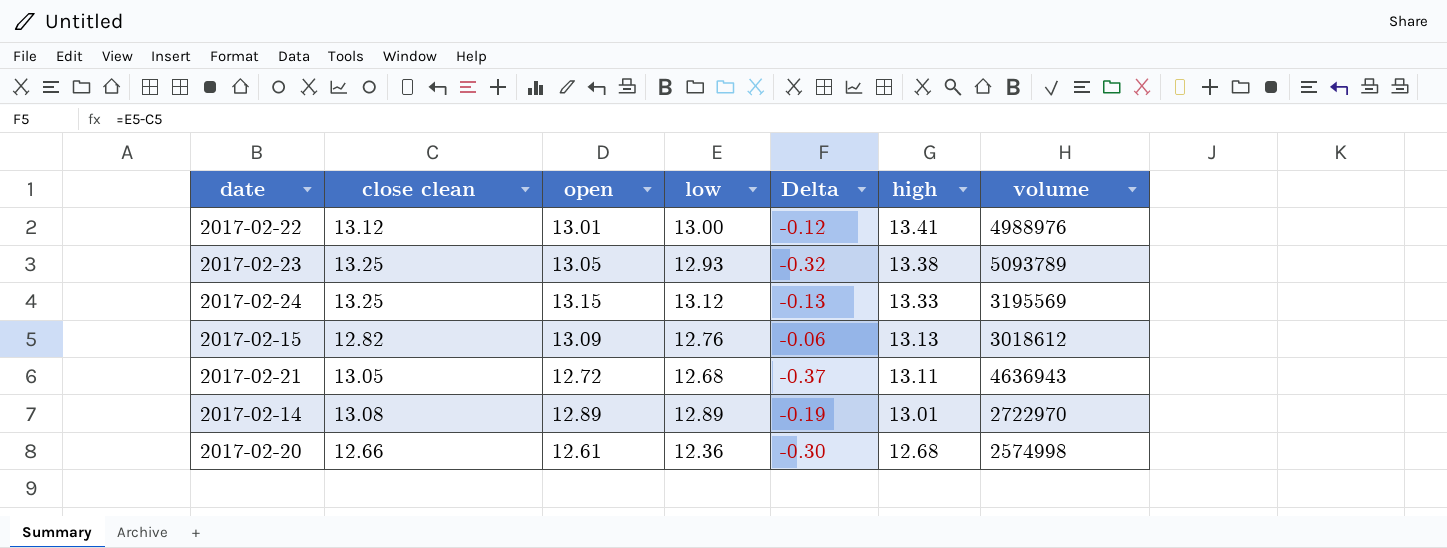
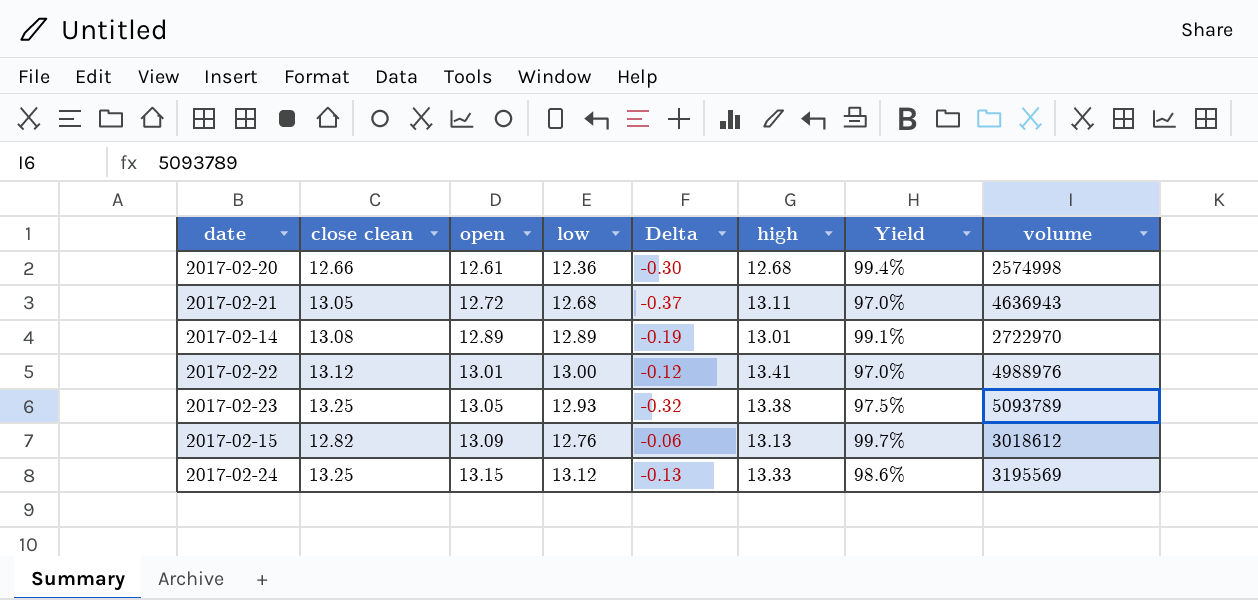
row order: high descending -> open ascending
column Yield | formula: none -> [open] / [high]

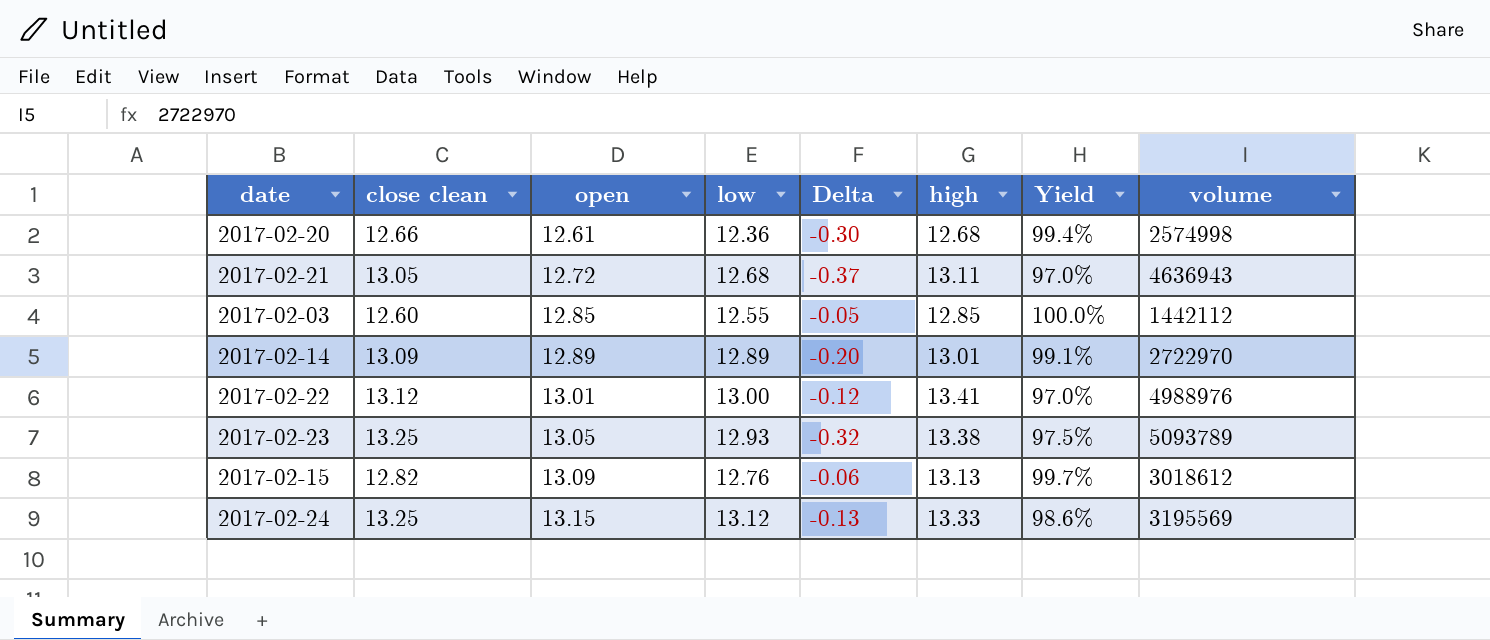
row 2017-02-03: none -> 12.60 | 12.85 | 12.55 | -0.05 | 12.85 | 100.0% | 1442112
2017-02-14 | close clean: 13.08 -> 13.09
2017-02-14 | Delta: -0.19 -> -0.20

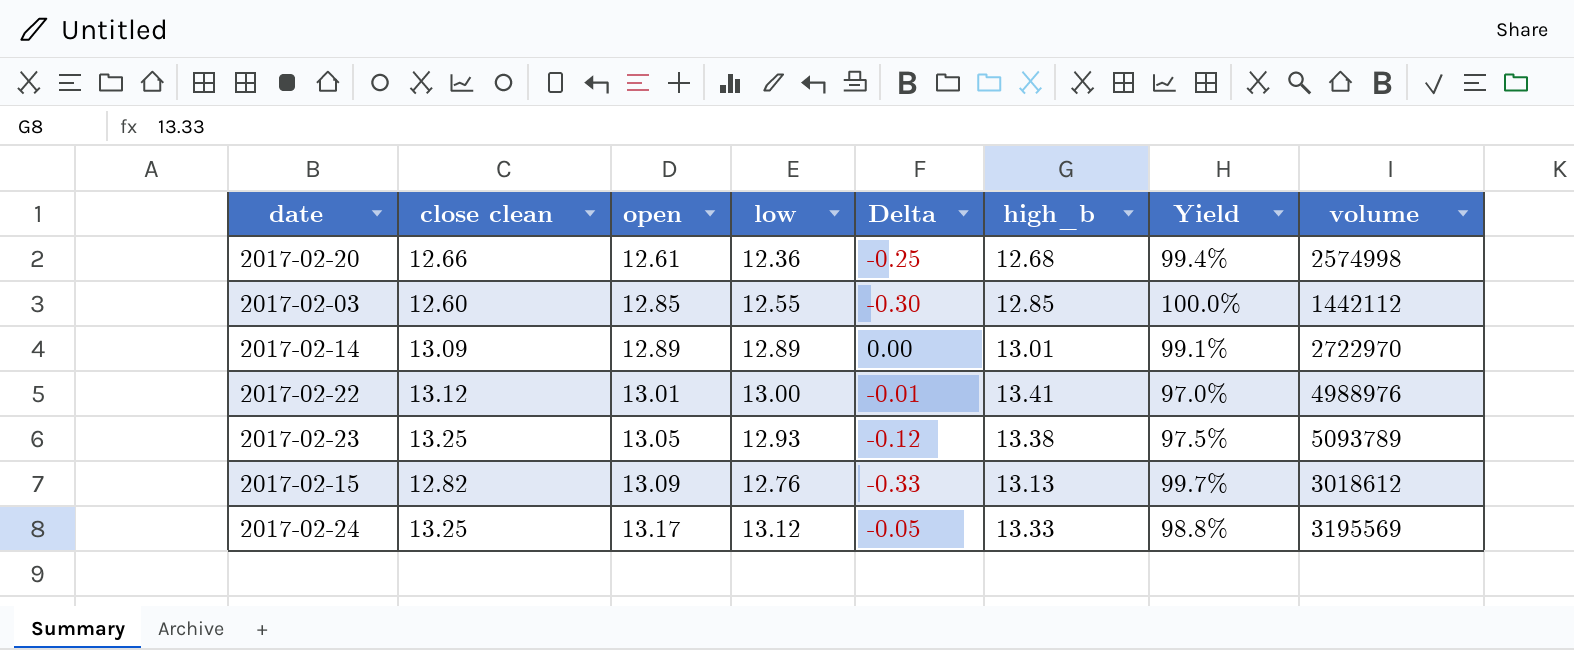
column Delta | formula: [low] - [close clean] -> [low] - [open]
column name: high -> high_b
row 2017-02-21: 13.05 | 12.72 | 12.68 | -0.37 | 13.11 | 97.0% | 4636943 -> none
2017-02-24 | open: 13.15 -> 13.17
2017-02-24 | Yield: 98.6% -> 98.8%

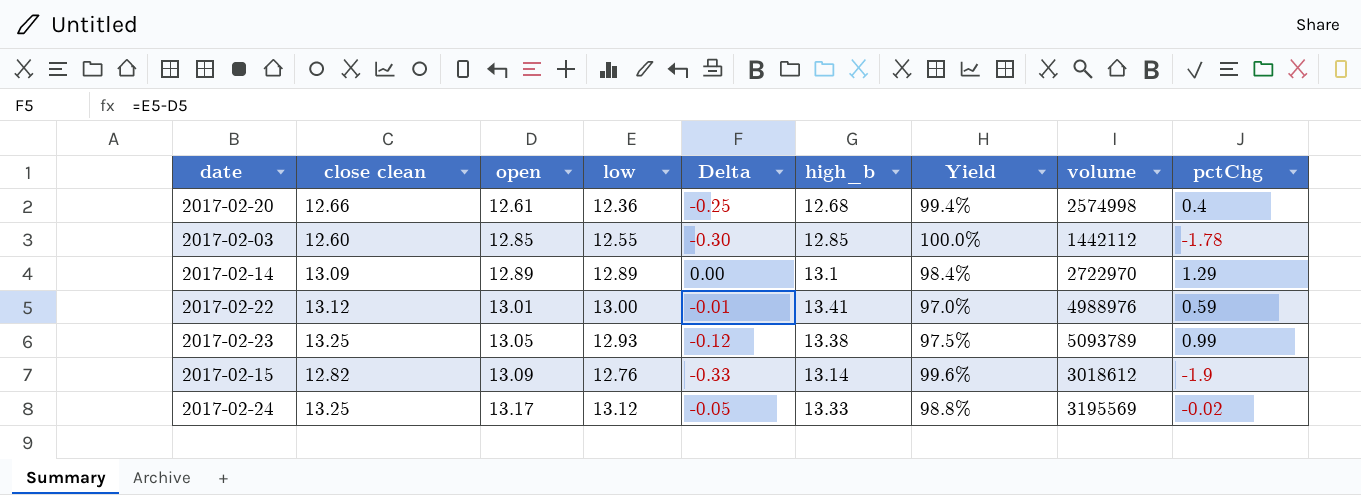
column pctChg | position: none -> 9
2017-02-14 | high_b: 13.01 -> 13.1
2017-02-14 | Yield: 99.1% -> 98.4%
2017-02-15 | high_b: 13.13 -> 13.14
2017-02-15 | Yield: 99.7% -> 99.6%

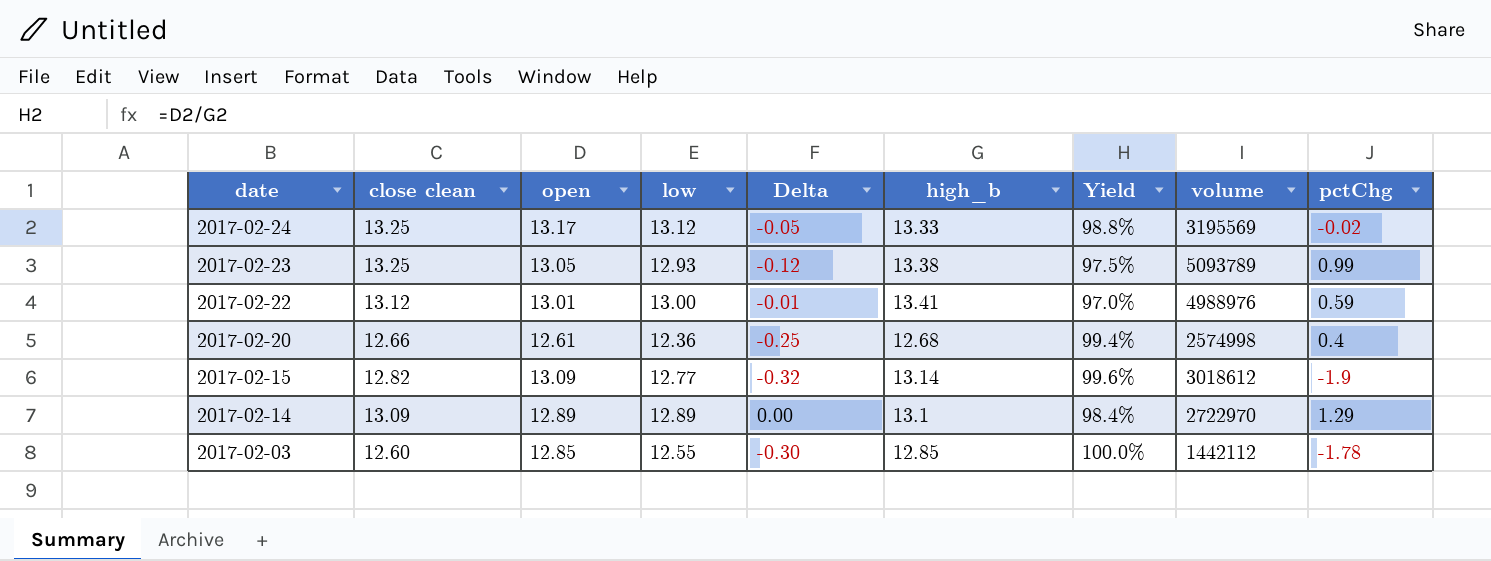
row order: open ascending -> date descending
2017-02-15 | low: 12.76 -> 12.77
2017-02-15 | Delta: -0.33 -> -0.32

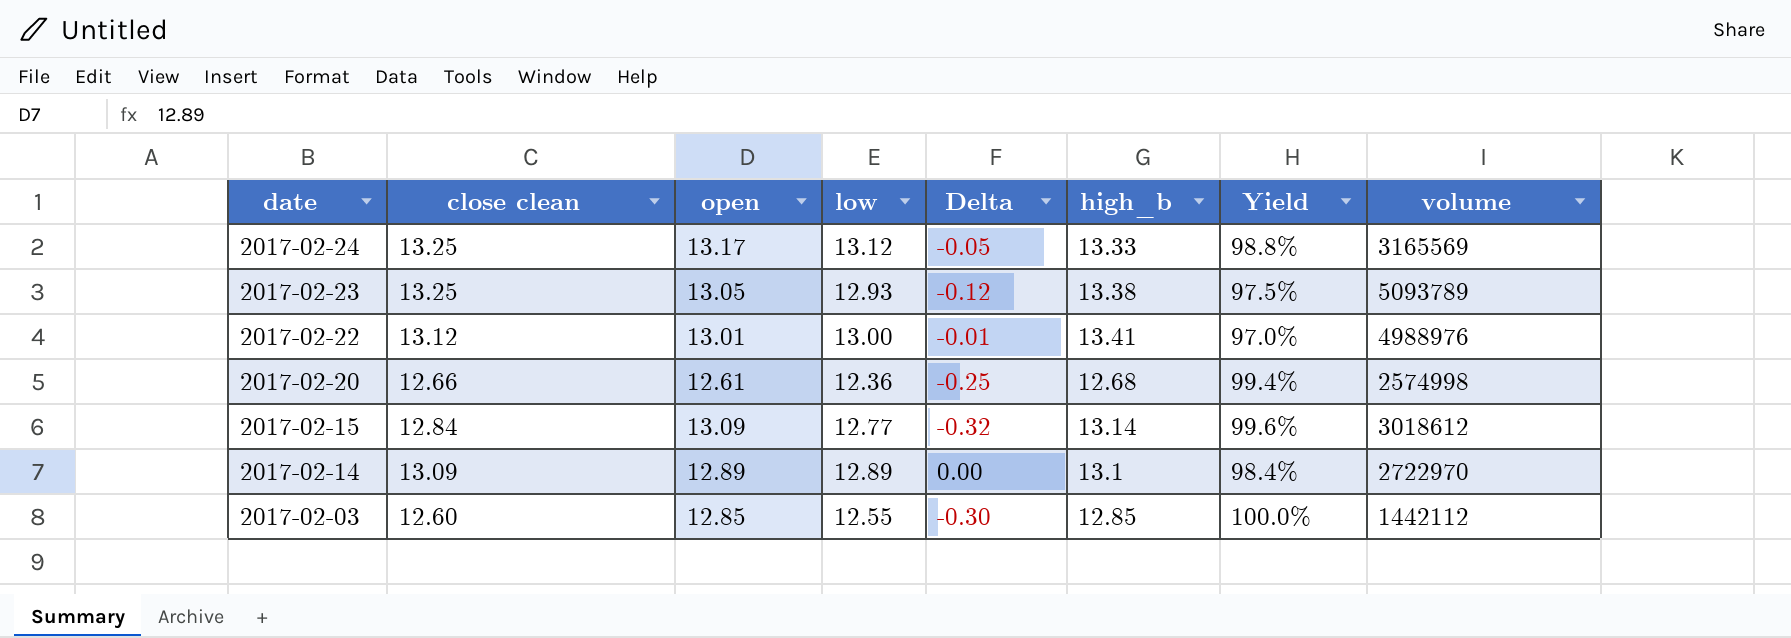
column pctChg | position: 9 -> none
2017-02-24 | volume: 3195569 -> 3165569
2017-02-15 | close clean: 12.82 -> 12.84

